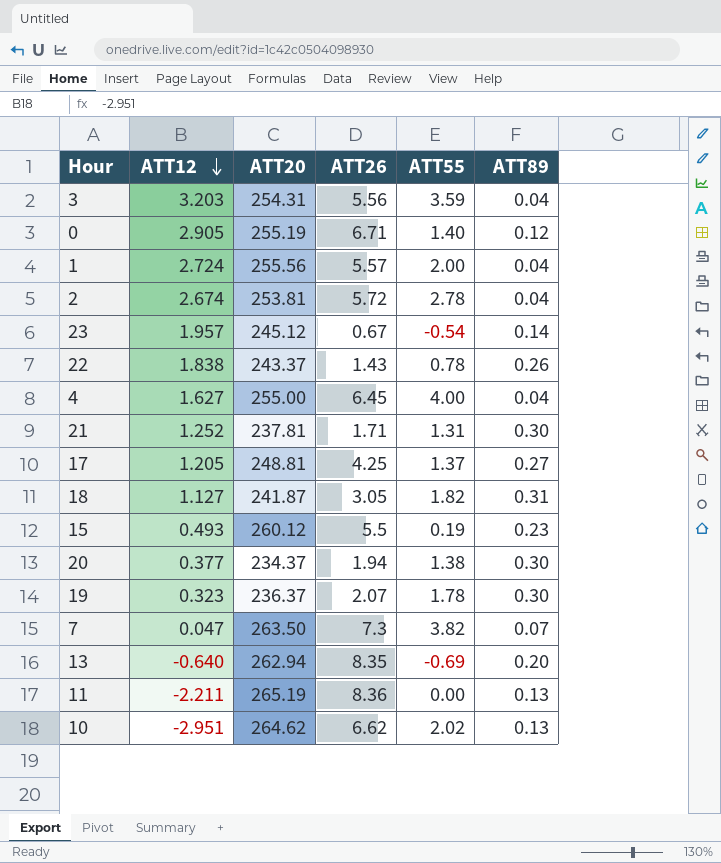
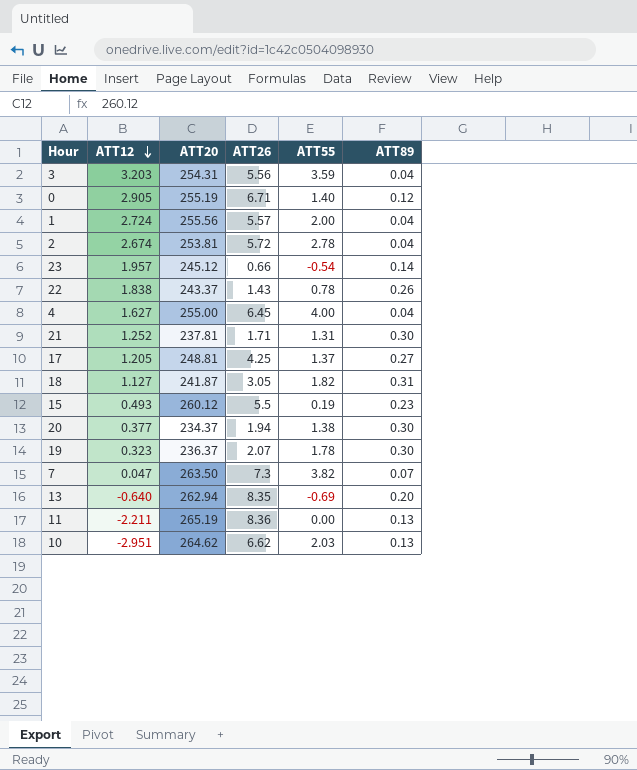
23 | ATT26: 0.67 -> 0.66
10 | ATT55: 2.02 -> 2.03

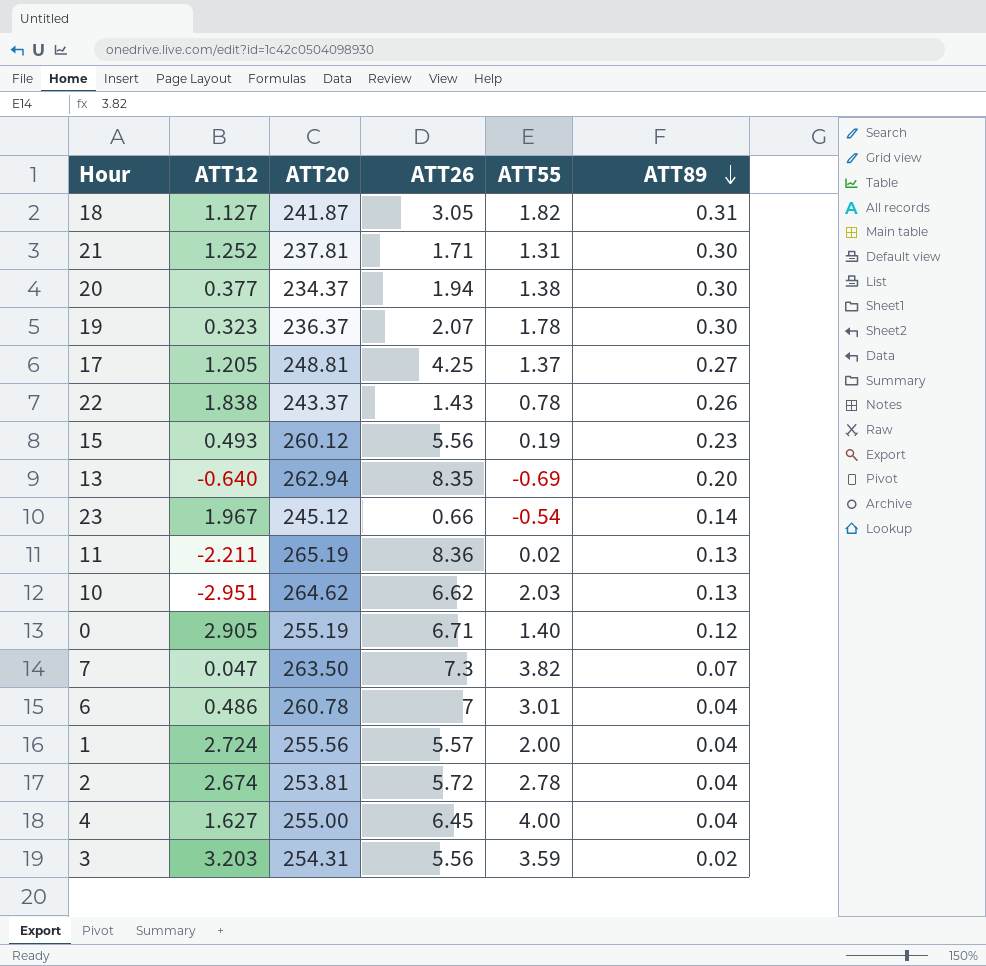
row order: ATT12 descending -> ATT89 descending
15 | ATT26: 5.5 -> 5.56
23 | ATT12: 1.957 -> 1.967
11 | ATT55: 0.00 -> 0.02
row 6: none -> 0.486 | 260.78 | 7 | 3.01 | 0.04
3 | ATT89: 0.04 -> 0.02

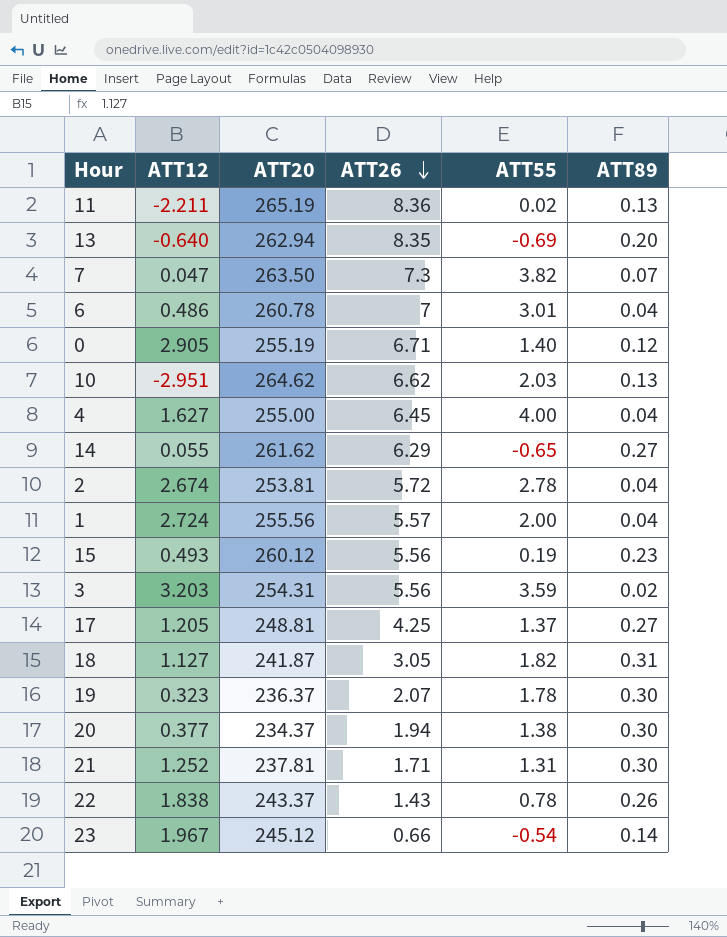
row order: ATT89 descending -> ATT26 descending
row 14: none -> 0.055 | 261.62 | 6.29 | -0.65 | 0.27

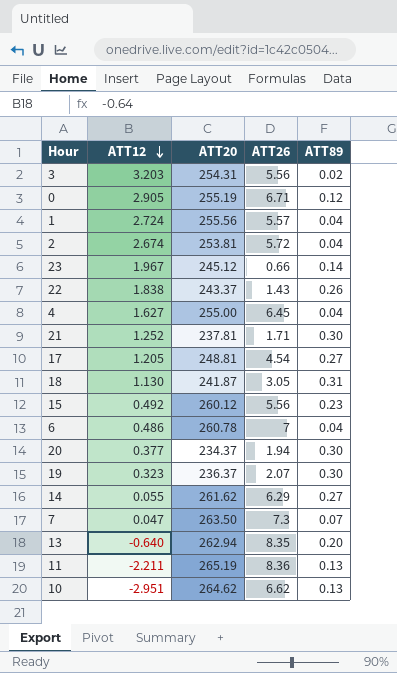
row order: ATT26 descending -> ATT12 descending
column ATT55 | position: 5 -> none
17 | ATT26: 4.25 -> 4.54
18 | ATT12: 1.127 -> 1.130
15 | ATT12: 0.493 -> 0.492

